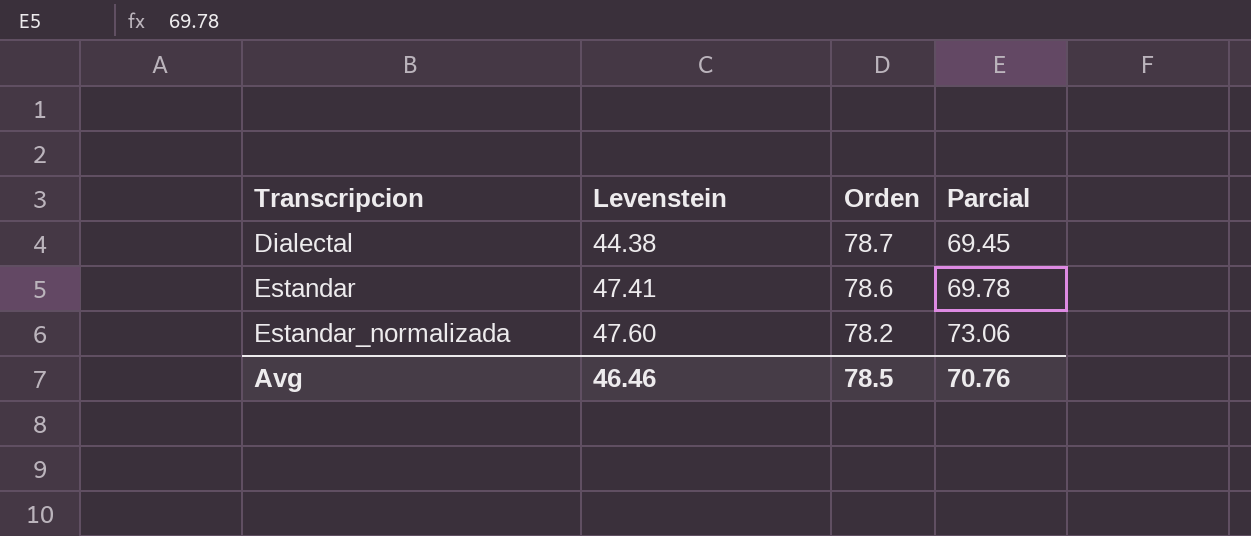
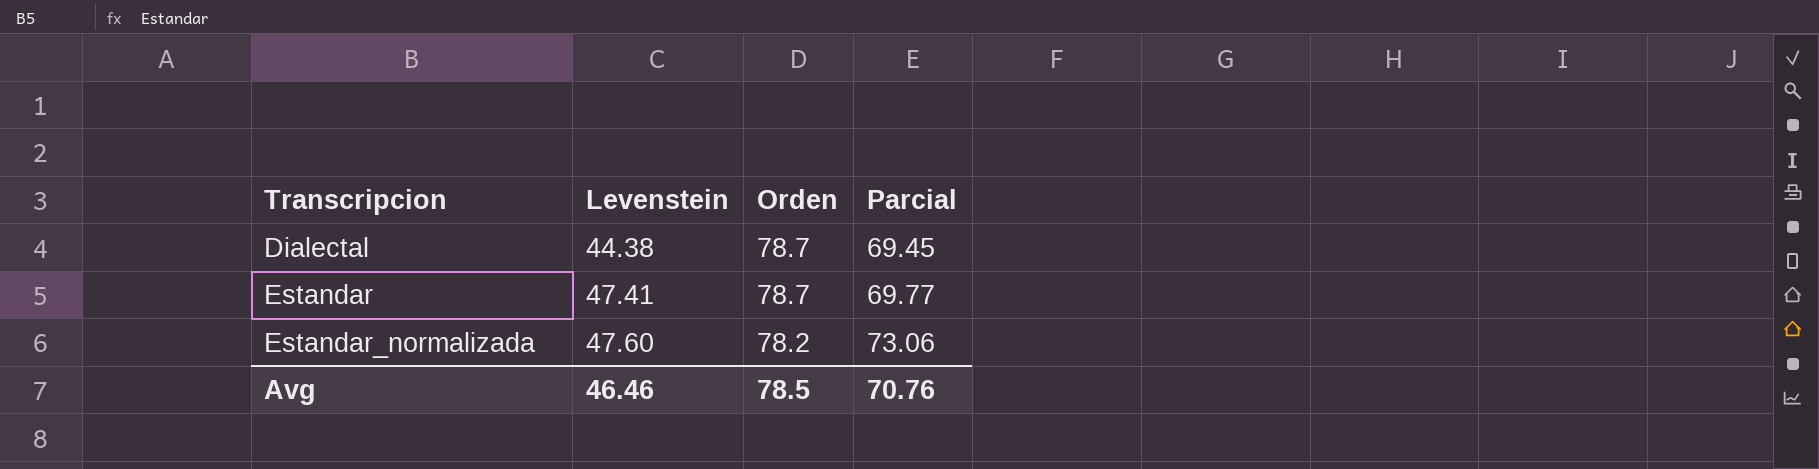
Estandar | Orden: 78.6 -> 78.7
Estandar | Parcial: 69.78 -> 69.77

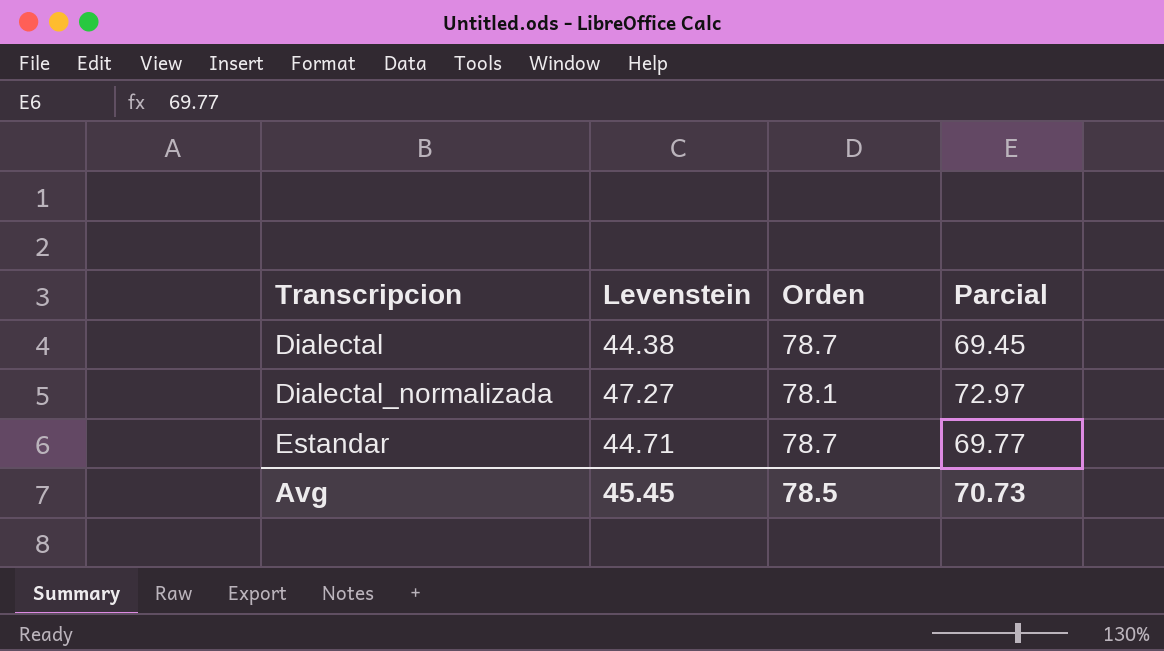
row Estandar_normalizada: 47.60 | 78.2 | 73.06 -> none
row Dialectal_normalizada: none -> 47.27 | 78.1 | 72.97
Estandar | Levenstein: 47.41 -> 44.71
Avg | Levenstein: 46.46 -> 45.45
Avg | Parcial: 70.76 -> 70.73

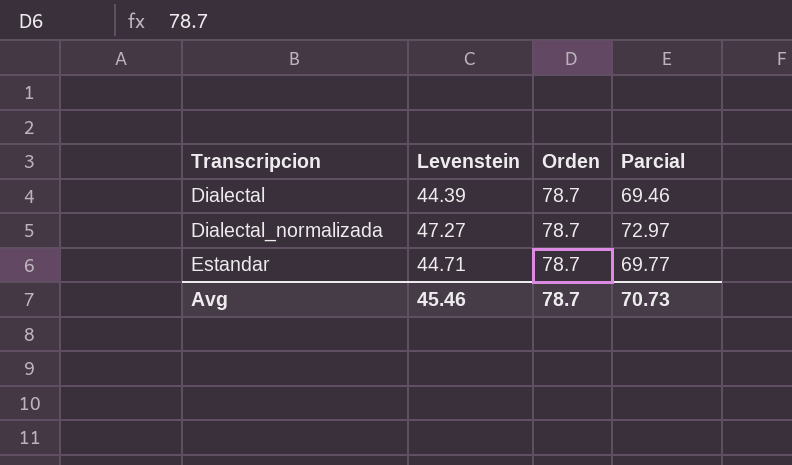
Dialectal | Levenstein: 44.38 -> 44.39
Dialectal | Parcial: 69.45 -> 69.46
Dialectal_normalizada | Orden: 78.1 -> 78.7
Avg | Levenstein: 45.45 -> 45.46
Avg | Orden: 78.5 -> 78.7

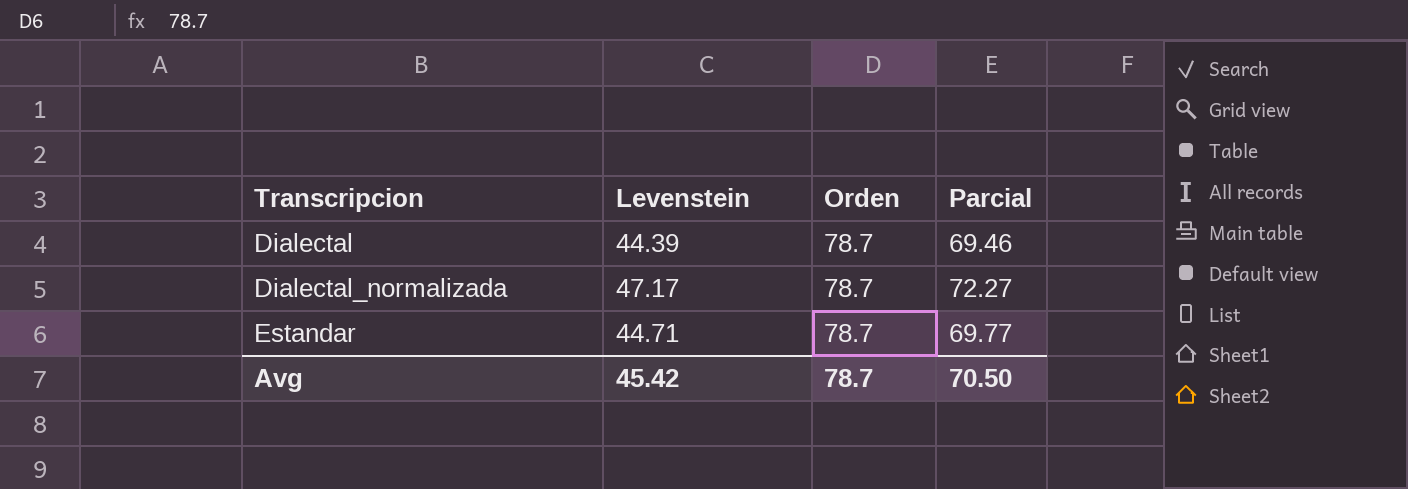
Dialectal_normalizada | Levenstein: 47.27 -> 47.17
Dialectal_normalizada | Parcial: 72.97 -> 72.27
Avg | Levenstein: 45.46 -> 45.42
Avg | Parcial: 70.73 -> 70.50

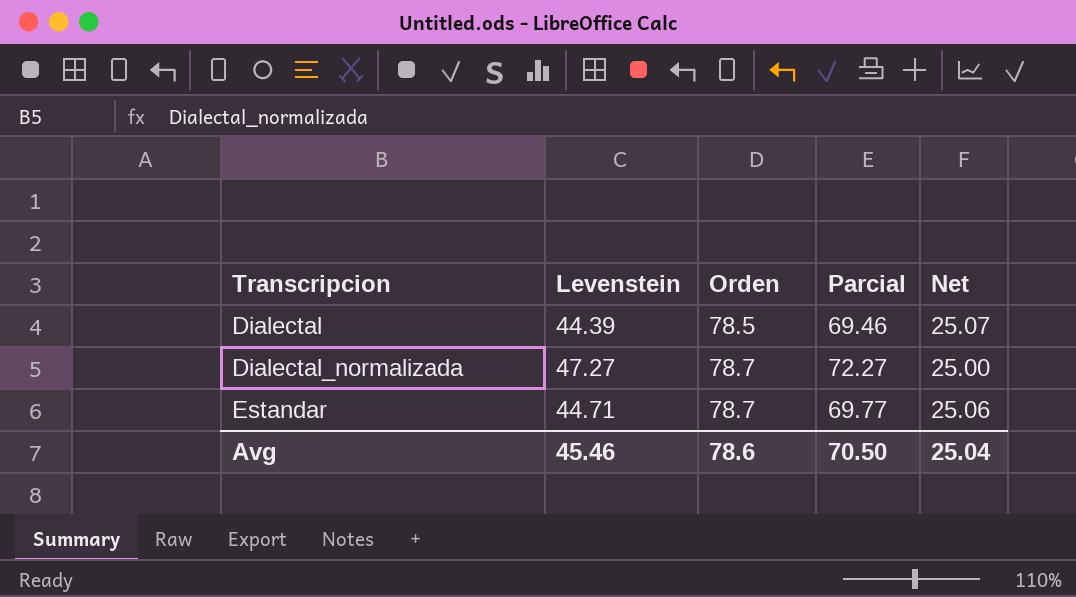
column Net | formula: none -> [Parcial] - [Levenstein]
Dialectal | Orden: 78.7 -> 78.5
Dialectal_normalizada | Levenstein: 47.17 -> 47.27
Avg | Levenstein: 45.42 -> 45.46
Avg | Orden: 78.7 -> 78.6

